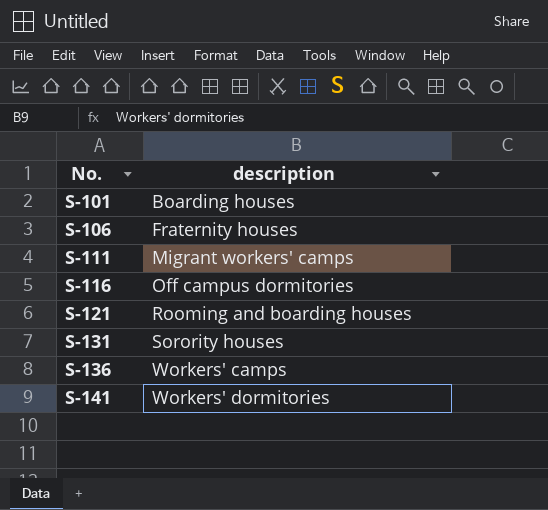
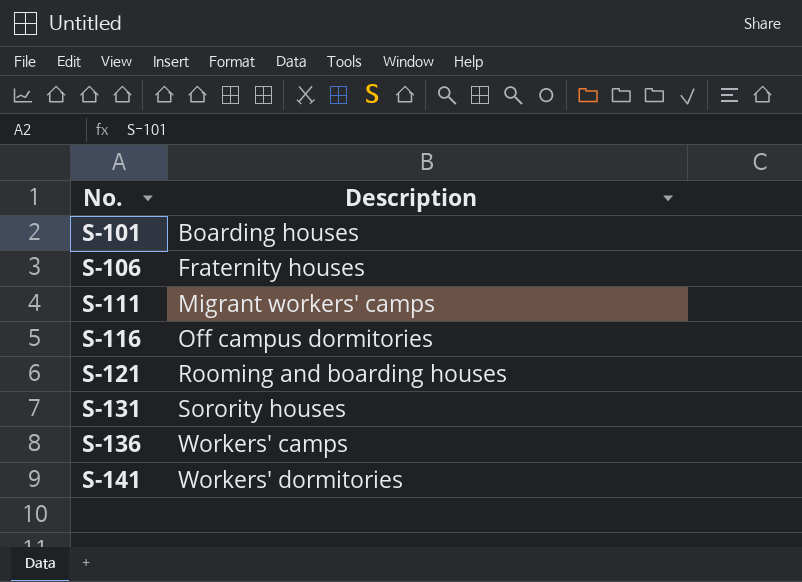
column name: description -> Description

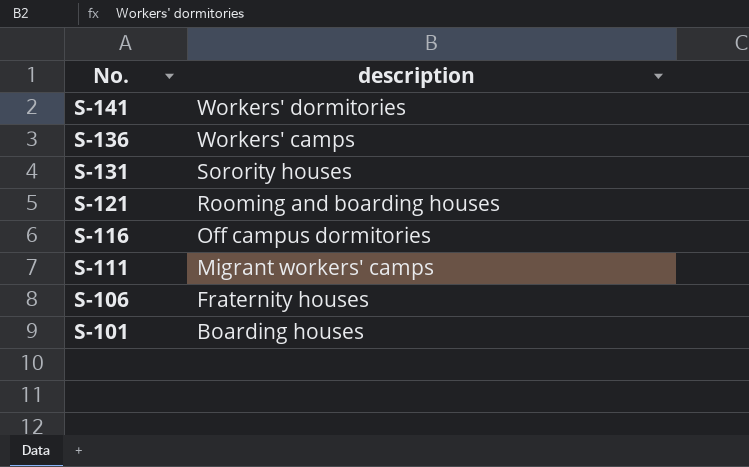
row order: No. ascending -> No. descending
column name: Description -> description

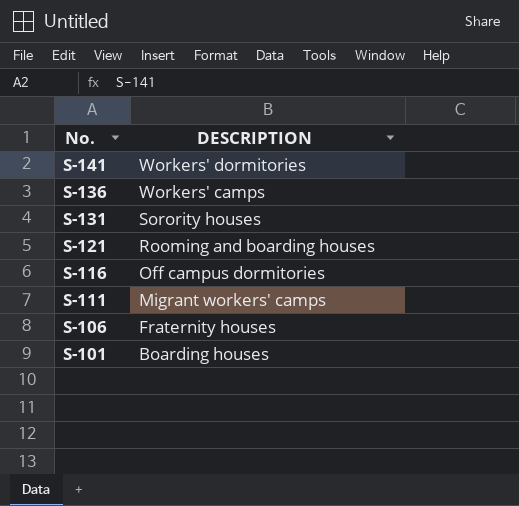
column name: description -> DESCRIPTION

